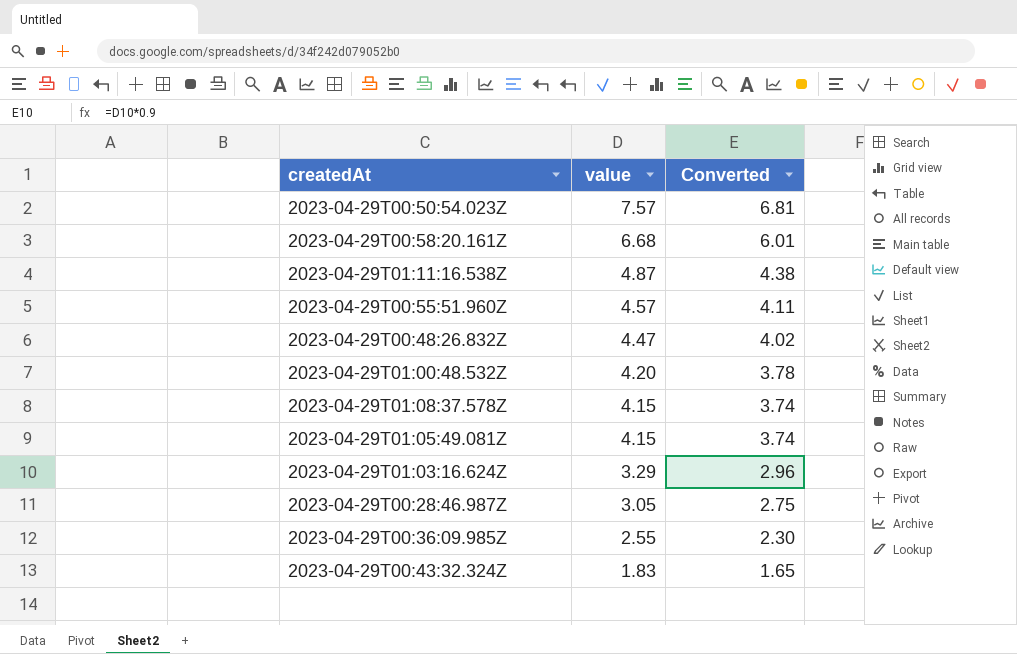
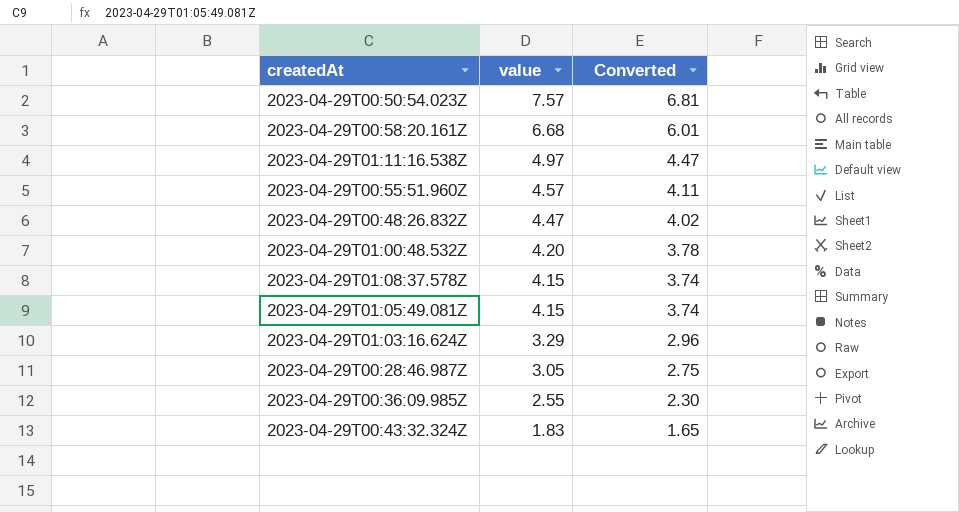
2023-04-29T01:11:16.538Z | value: 4.87 -> 4.97
2023-04-29T01:11:16.538Z | Converted: 4.38 -> 4.47

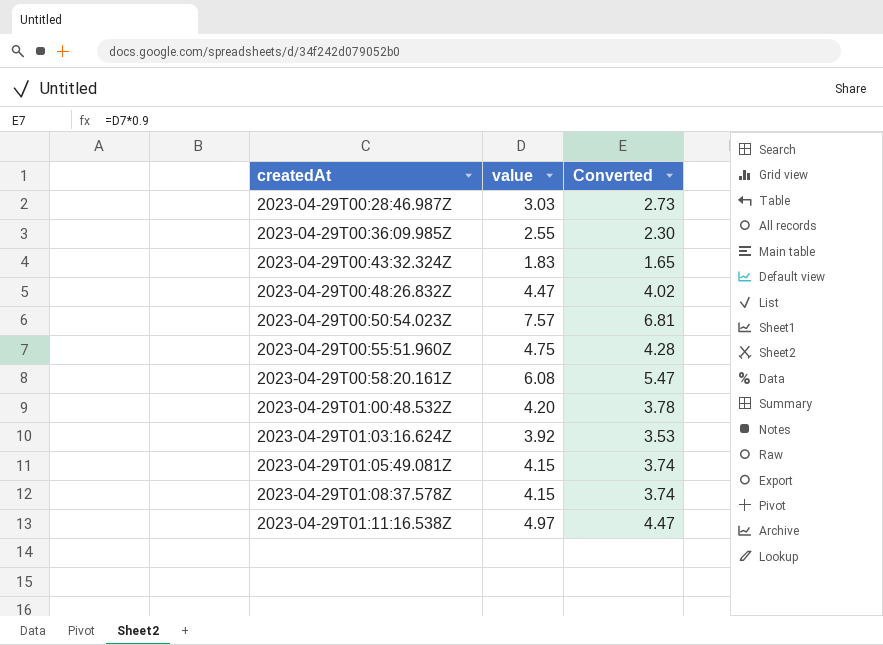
row order: value descending -> createdAt ascending
2023-04-29T00:28:46.987Z | value: 3.05 -> 3.03
2023-04-29T00:28:46.987Z | Converted: 2.75 -> 2.73
2023-04-29T00:55:51.960Z | value: 4.57 -> 4.75
2023-04-29T00:55:51.960Z | Converted: 4.11 -> 4.28
2023-04-29T00:58:20.161Z | value: 6.68 -> 6.08
2023-04-29T00:58:20.161Z | Converted: 6.01 -> 5.47
2023-04-29T01:03:16.624Z | value: 3.29 -> 3.92
2023-04-29T01:03:16.624Z | Converted: 2.96 -> 3.53

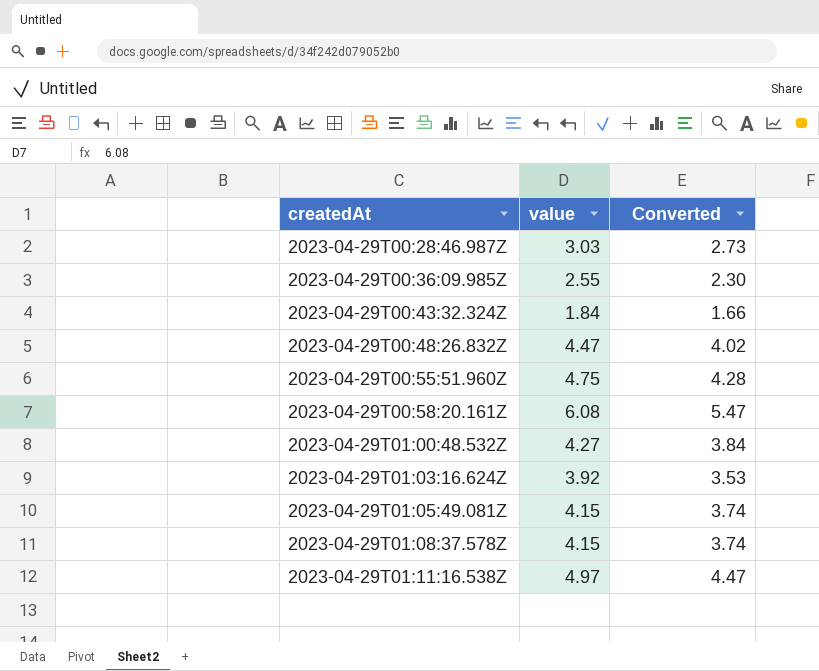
row 2023-04-29T00:50:54.023Z: 7.57 | 6.81 -> none
2023-04-29T00:43:32.324Z | value: 1.83 -> 1.84
2023-04-29T00:43:32.324Z | Converted: 1.65 -> 1.66
2023-04-29T01:00:48.532Z | value: 4.20 -> 4.27
2023-04-29T01:00:48.532Z | Converted: 3.78 -> 3.84

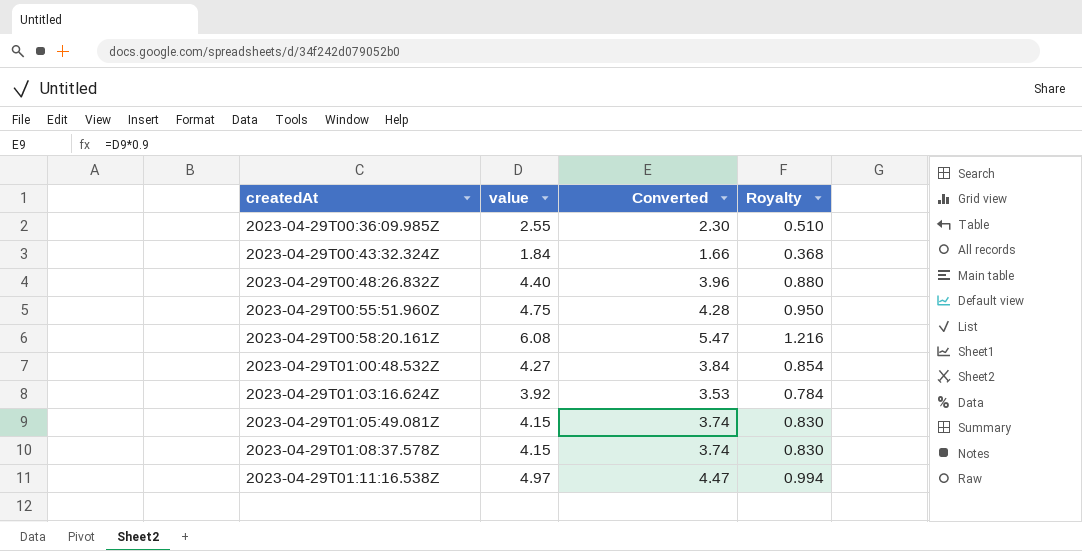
column Royalty | formula: none -> [value] * 0.2
row 2023-04-29T00:28:46.987Z: 3.03 | 2.73 -> none
2023-04-29T00:48:26.832Z | value: 4.47 -> 4.40
2023-04-29T00:48:26.832Z | Converted: 4.02 -> 3.96

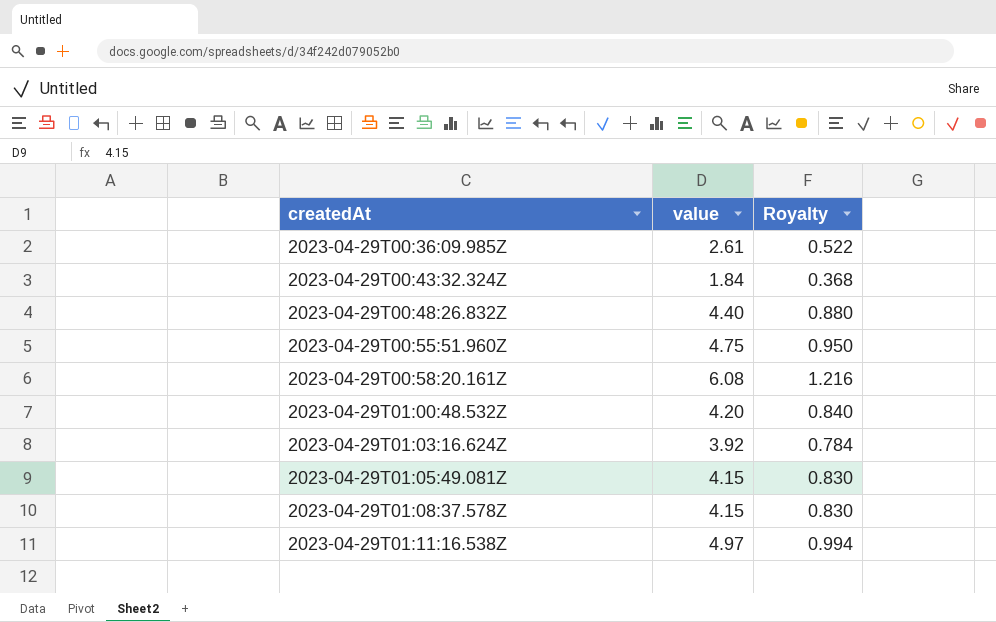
column Converted | formula: [value] * 0.9 -> none
2023-04-29T00:36:09.985Z | value: 2.55 -> 2.61
2023-04-29T00:36:09.985Z | Royalty: 0.510 -> 0.522
2023-04-29T01:00:48.532Z | value: 4.27 -> 4.20
2023-04-29T01:00:48.532Z | Royalty: 0.854 -> 0.840

